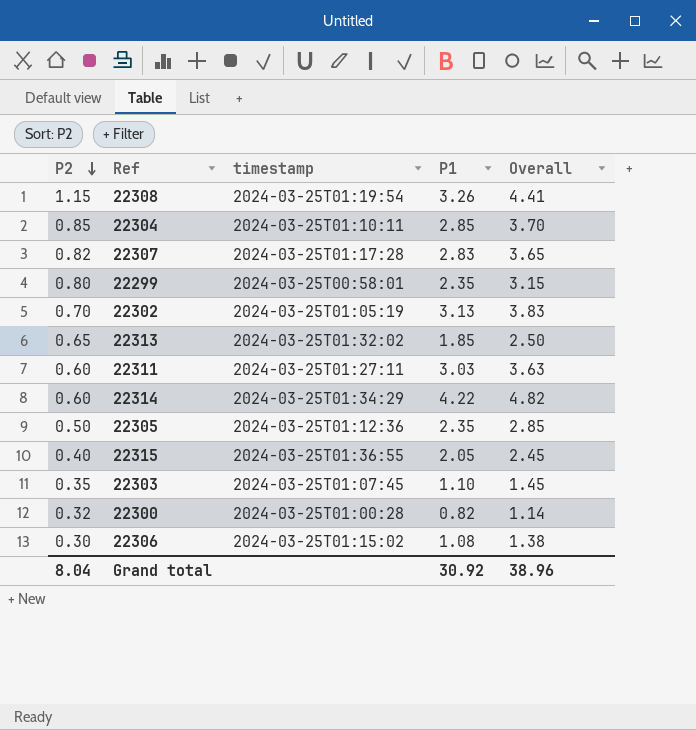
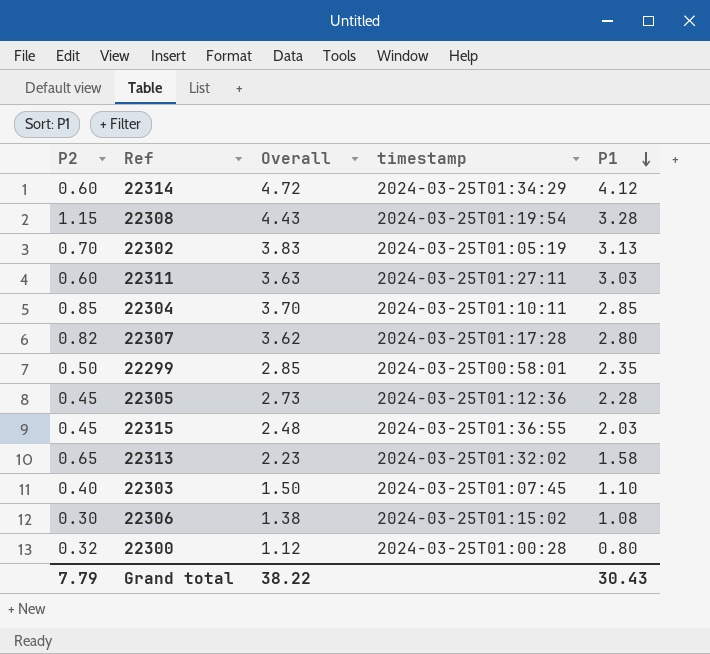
row order: P2 descending -> P1 descending
column Overall | position: 5 -> 3
22314 | Overall: 4.82 -> 4.72
22314 | P1: 4.22 -> 4.12
22308 | Overall: 4.41 -> 4.43
22308 | P1: 3.26 -> 3.28
22307 | Overall: 3.65 -> 3.62
22307 | P1: 2.83 -> 2.80
22299 | P2: 0.80 -> 0.50
22299 | Overall: 3.15 -> 2.85
22305 | P2: 0.50 -> 0.45
22305 | Overall: 2.85 -> 2.73
22305 | P1: 2.35 -> 2.28
22315 | P2: 0.40 -> 0.45
22315 | Overall: 2.45 -> 2.48
22315 | P1: 2.05 -> 2.03
22313 | Overall: 2.50 -> 2.23
22313 | P1: 1.85 -> 1.58
22303 | P2: 0.35 -> 0.40
22303 | Overall: 1.45 -> 1.50
22300 | Overall: 1.14 -> 1.12
22300 | P1: 0.82 -> 0.80
Grand total | P2: 8.04 -> 7.79
Grand total | Overall: 38.96 -> 38.22
Grand total | P1: 30.92 -> 30.43

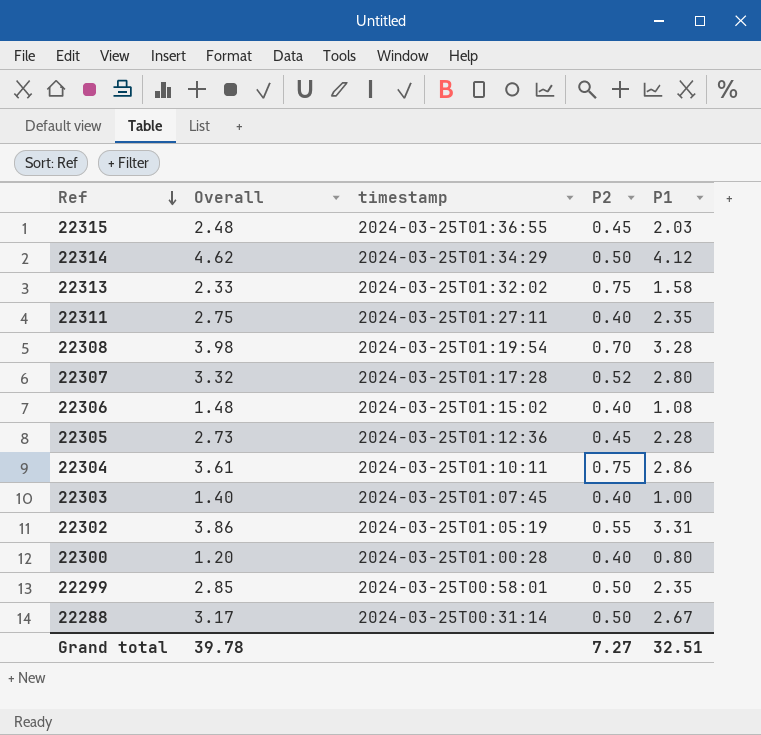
row order: P1 descending -> Ref descending
column P2 | position: 1 -> 4
22314 | Overall: 4.72 -> 4.62
22314 | P2: 0.60 -> 0.50
22313 | Overall: 2.23 -> 2.33
22313 | P2: 0.65 -> 0.75
22311 | Overall: 3.63 -> 2.75
22311 | P2: 0.60 -> 0.40
22311 | P1: 3.03 -> 2.35
22308 | Overall: 4.43 -> 3.98
22308 | P2: 1.15 -> 0.70
22307 | Overall: 3.62 -> 3.32
22307 | P2: 0.82 -> 0.52
22306 | Overall: 1.38 -> 1.48
22306 | P2: 0.30 -> 0.40
22304 | Overall: 3.70 -> 3.61
22304 | P2: 0.85 -> 0.75
22304 | P1: 2.85 -> 2.86
22303 | Overall: 1.50 -> 1.40
22303 | P1: 1.10 -> 1.00
22302 | Overall: 3.83 -> 3.86
22302 | P2: 0.70 -> 0.55
22302 | P1: 3.13 -> 3.31
22300 | Overall: 1.12 -> 1.20
22300 | P2: 0.32 -> 0.40
row 22288: none -> 3.17 | 2024-03-25T00:31:14 | 0.50 | 2.67
Grand total | Overall: 38.22 -> 39.78
Grand total | P2: 7.79 -> 7.27
Grand total | P1: 30.43 -> 32.51

